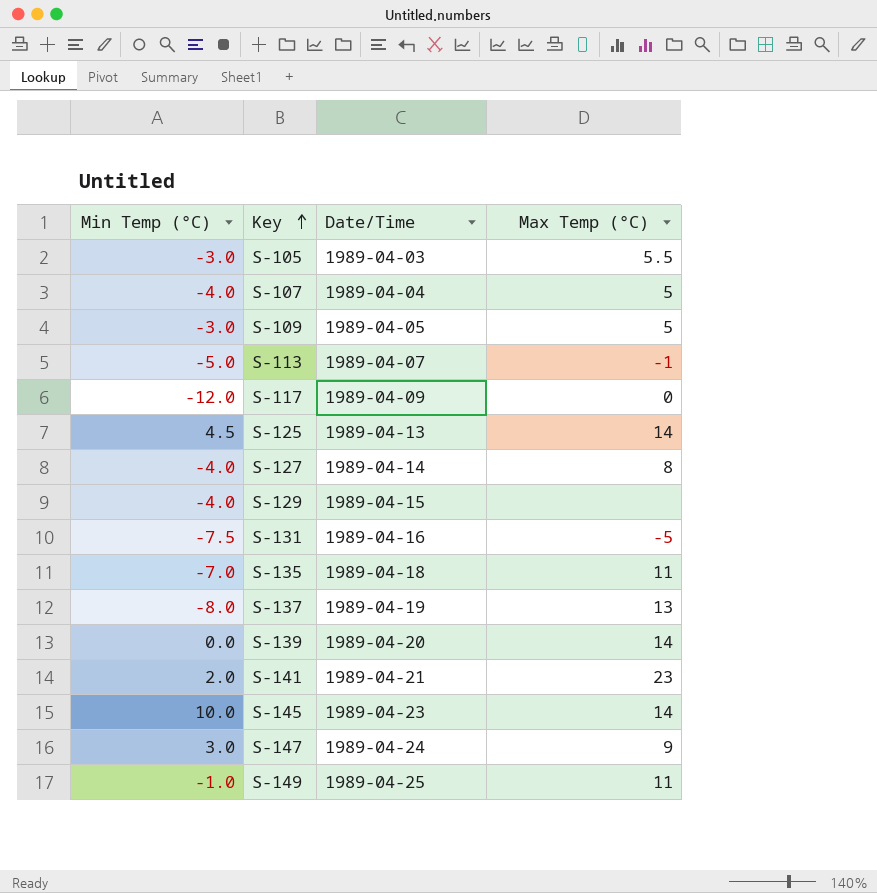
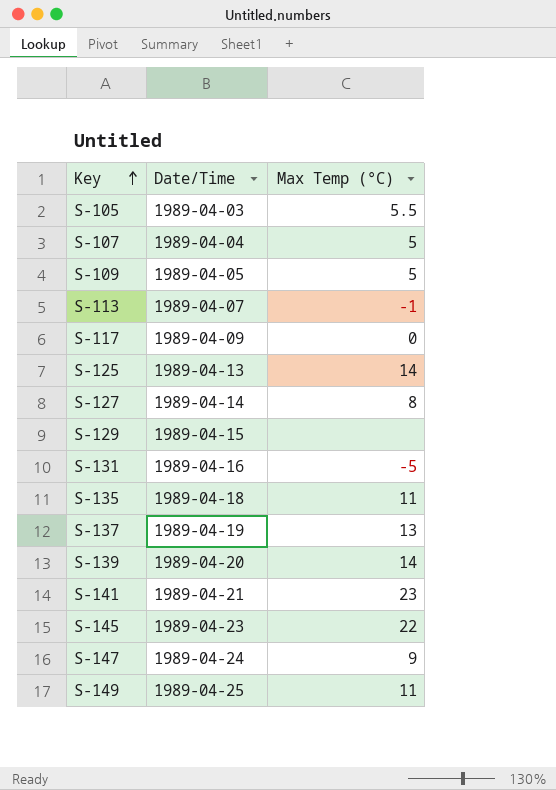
column Min Temp (°C) | position: 1 -> none
S-145 | Max Temp (°C): 14 -> 22

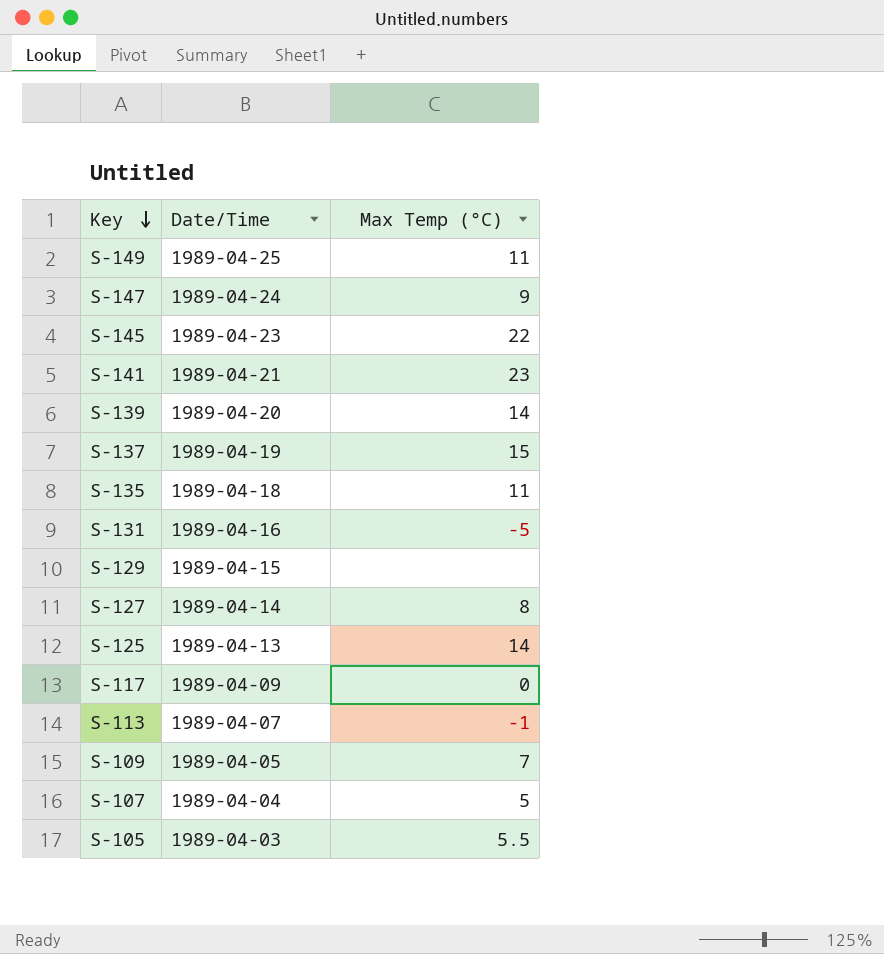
row order: Key ascending -> Key descending
S-137 | Max Temp (°C): 13 -> 15
S-109 | Max Temp (°C): 5 -> 7

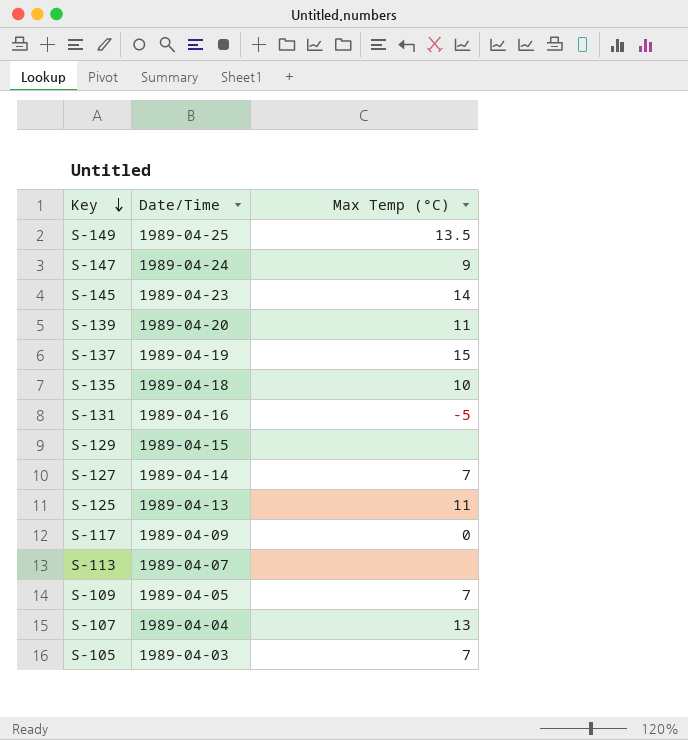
row S-141: 1989-04-21 | 23 -> none
S-149 | Max Temp (°C): 11 -> 13.5
S-145 | Max Temp (°C): 22 -> 14
S-139 | Max Temp (°C): 14 -> 11
S-135 | Max Temp (°C): 11 -> 10
S-127 | Max Temp (°C): 8 -> 7
S-125 | Max Temp (°C): 14 -> 11
S-113 | Max Temp (°C): -1 -> none
S-107 | Max Temp (°C): 5 -> 13
S-105 | Max Temp (°C): 5.5 -> 7

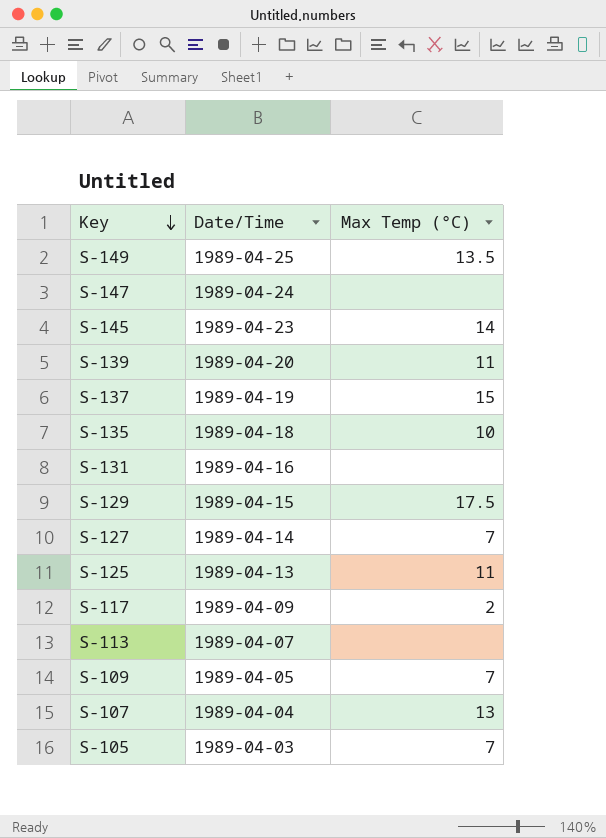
S-147 | Max Temp (°C): 9 -> none
S-131 | Max Temp (°C): -5 -> none
S-129 | Max Temp (°C): none -> 17.5
S-117 | Max Temp (°C): 0 -> 2

